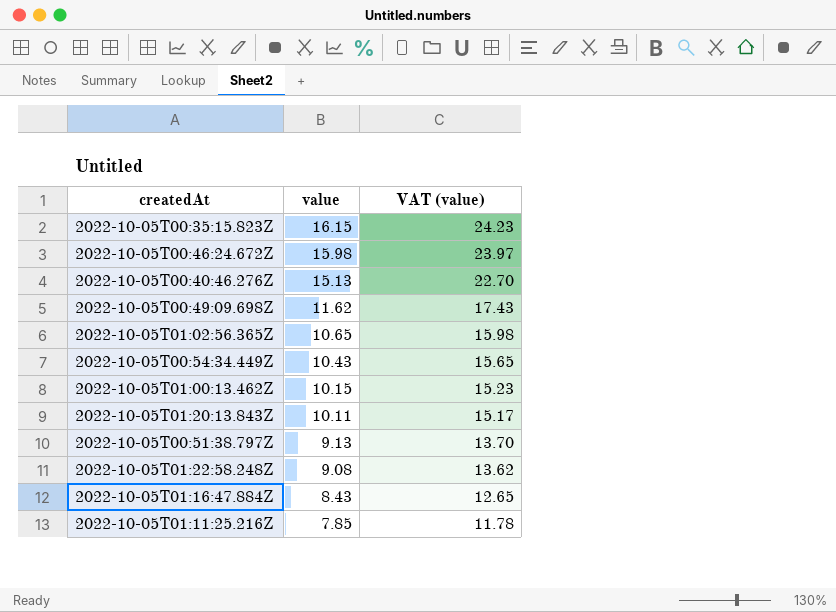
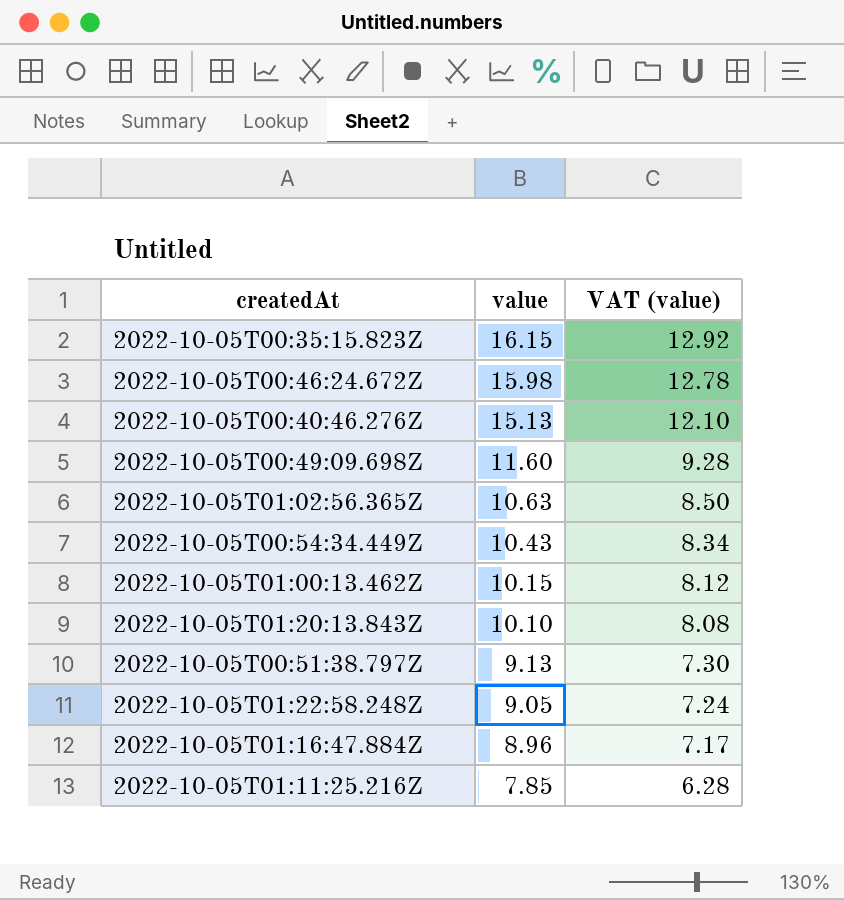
column VAT (value) | formula: [value] * 1.5 -> [value] * 0.8
2022-10-05T00:49:09.698Z | value: 11.62 -> 11.60
2022-10-05T01:02:56.365Z | value: 10.65 -> 10.63
2022-10-05T01:20:13.843Z | value: 10.11 -> 10.10
2022-10-05T01:22:58.248Z | value: 9.08 -> 9.05
2022-10-05T01:16:47.884Z | value: 8.43 -> 8.96

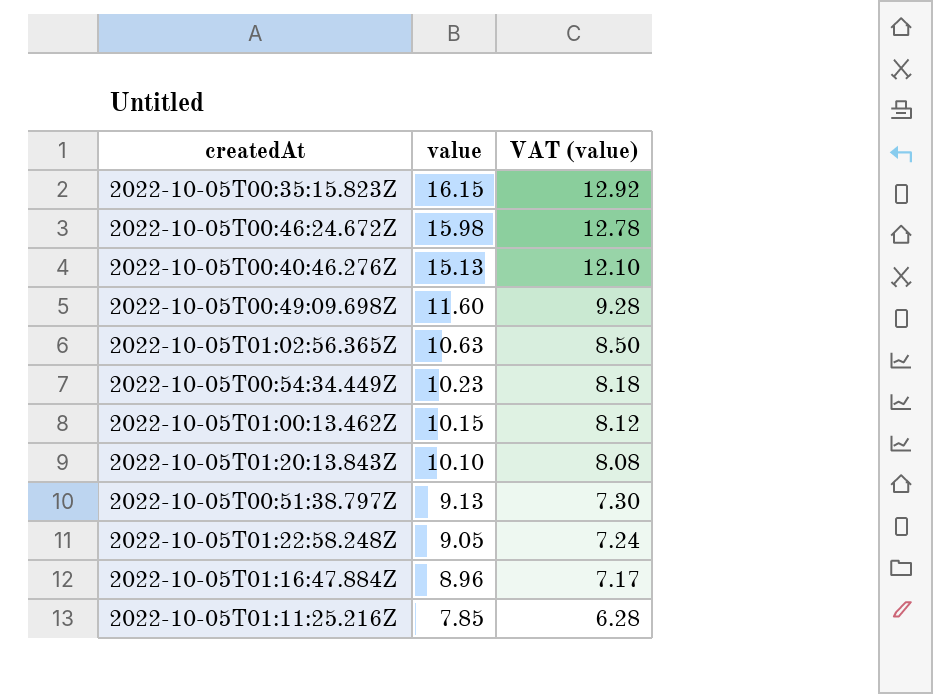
2022-10-05T00:54:34.449Z | value: 10.43 -> 10.23
2022-10-05T00:54:34.449Z | VAT (value): 8.34 -> 8.18

